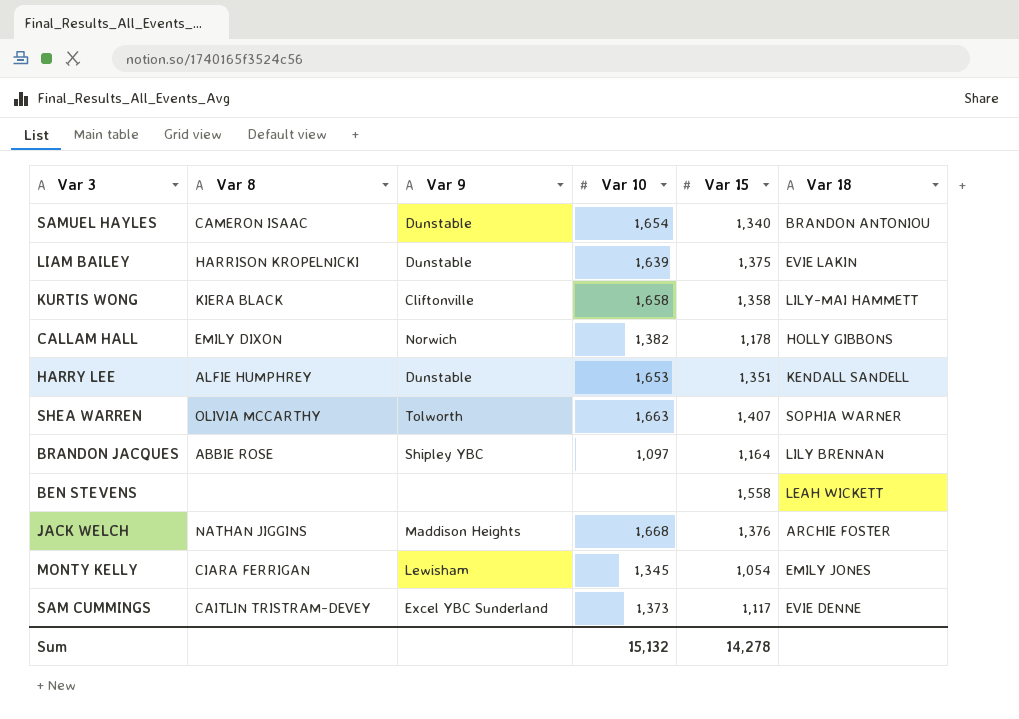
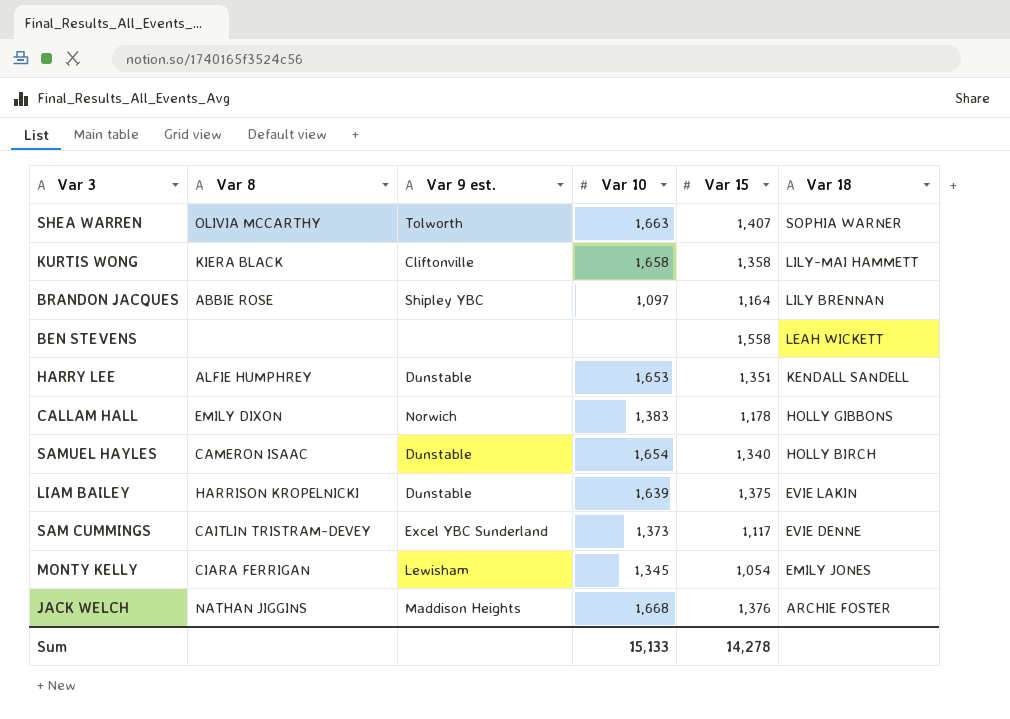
row order: none -> Var 18 descending
column name: Var 9 -> Var 9 est.
CALLAM HALL | Var 10: 1,382 -> 1,383
SAMUEL HAYLES | Var 18: BRANDON ANTONIOU -> HOLLY BIRCH
Sum | Var 10: 15,132 -> 15,133

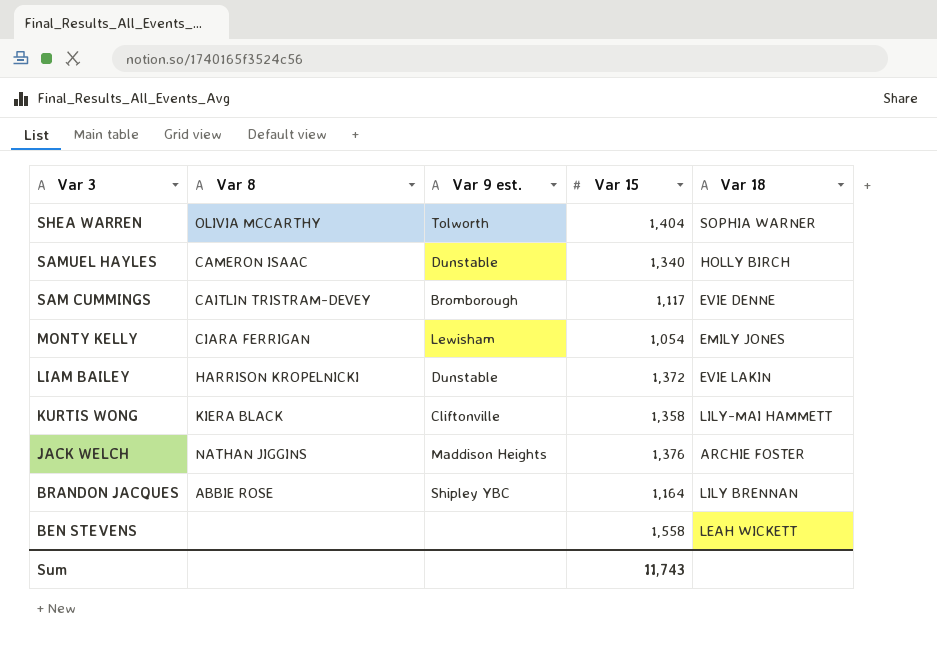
row order: Var 18 descending -> Var 3 descending
column Var 10 | position: 4 -> none
row HARRY LEE: ALFIE HUMPHREY | Dunstable | 1,653 | 1,351 | KENDALL SANDELL -> none
row CALLAM HALL: EMILY DIXON | Norwich | 1,383 | 1,178 | HOLLY GIBBONS -> none
SHEA WARREN | Var 15: 1,407 -> 1,404
SAM CUMMINGS | Var 9 est.: Excel YBC Sunderland -> Bromborough
LIAM BAILEY | Var 15: 1,375 -> 1,372
Sum | Var 15: 14,278 -> 11,743

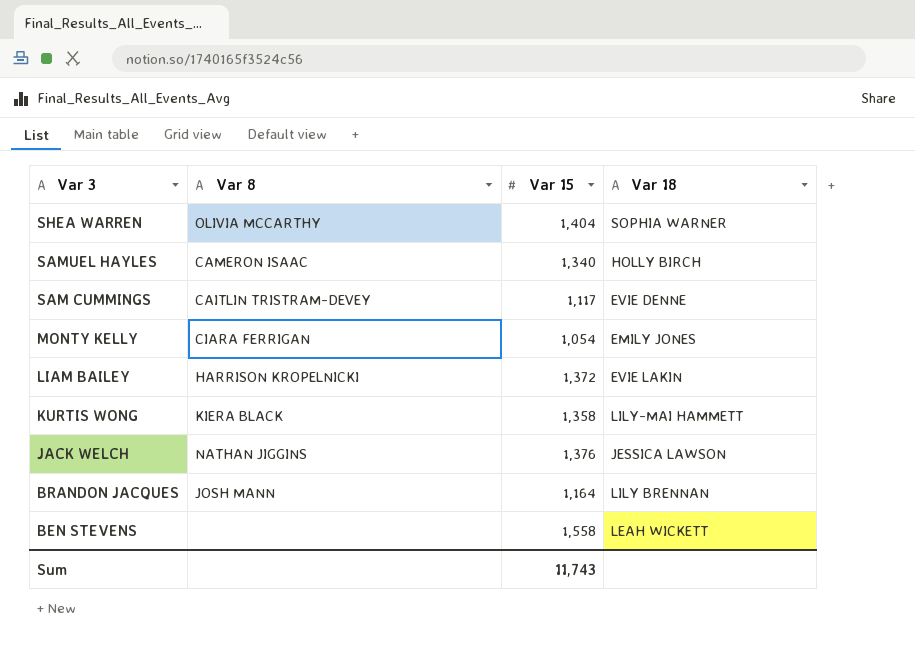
column Var 9 est. | position: 3 -> none
JACK WELCH | Var 18: ARCHIE FOSTER -> JESSICA LAWSON
BRANDON JACQUES | Var 8: ABBIE ROSE -> JOSH MANN

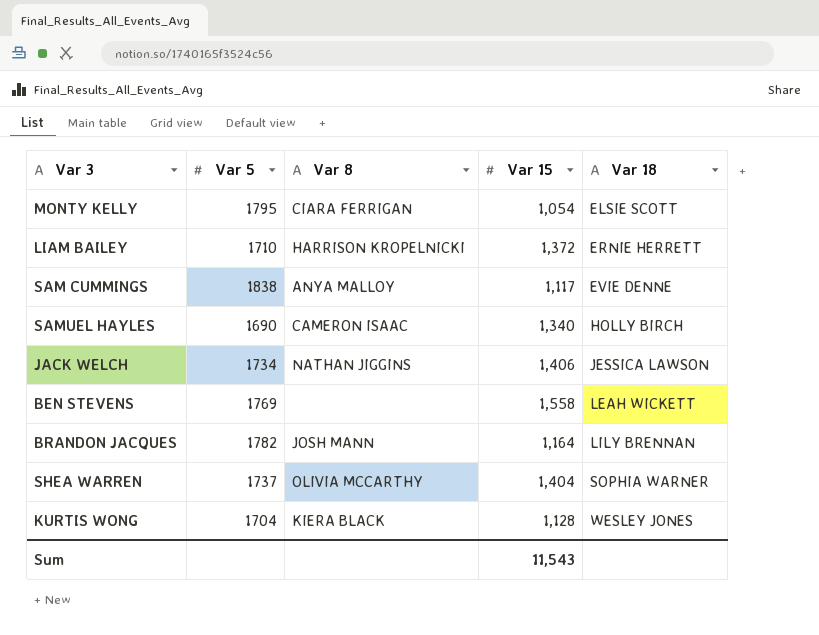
row order: Var 3 descending -> Var 18 ascending
column Var 5 | position: none -> 2
MONTY KELLY | Var 18: EMILY JONES -> ELSIE SCOTT
LIAM BAILEY | Var 18: EVIE LAKIN -> ERNIE HERRETT
SAM CUMMINGS | Var 8: CAITLIN TRISTRAM-DEVEY -> ANYA MALLOY
JACK WELCH | Var 15: 1,376 -> 1,406
KURTIS WONG | Var 15: 1,358 -> 1,128
KURTIS WONG | Var 18: LILY-MAI HAMMETT -> WESLEY JONES
Sum | Var 15: 11,743 -> 11,543

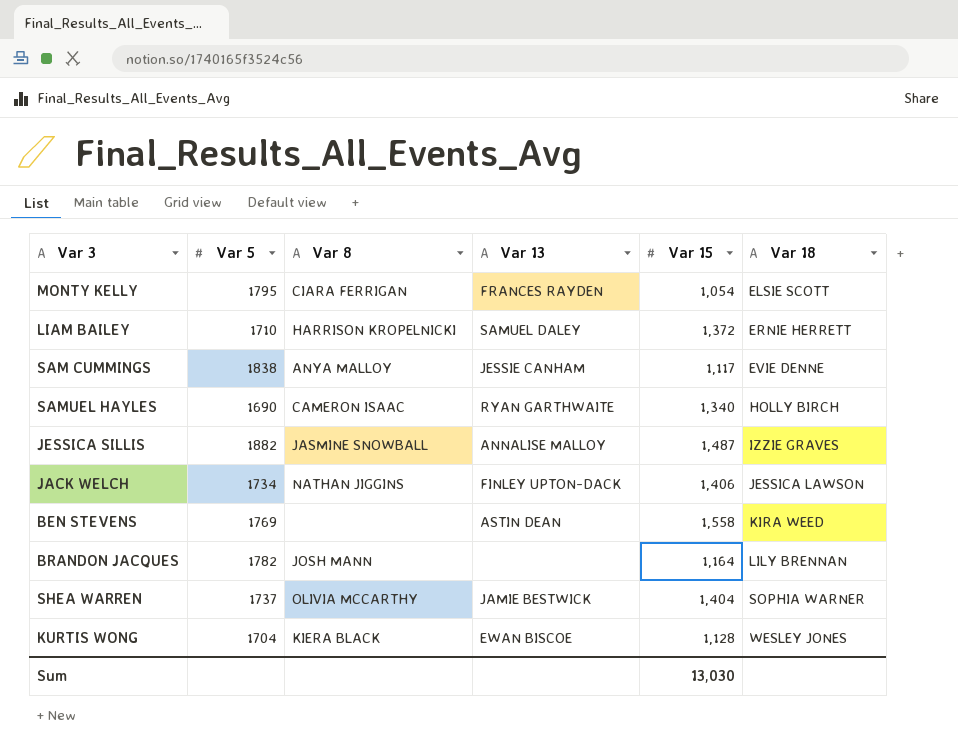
column Var 13 | position: none -> 4
row JESSICA SILLIS: none -> 1882 | JASMINE SNOWBALL | ANNALISE MALLOY | 1,487 | IZZIE GRAVES
BEN STEVENS | Var 18: LEAH WICKETT -> KIRA WEED
Sum | Var 15: 11,543 -> 13,030

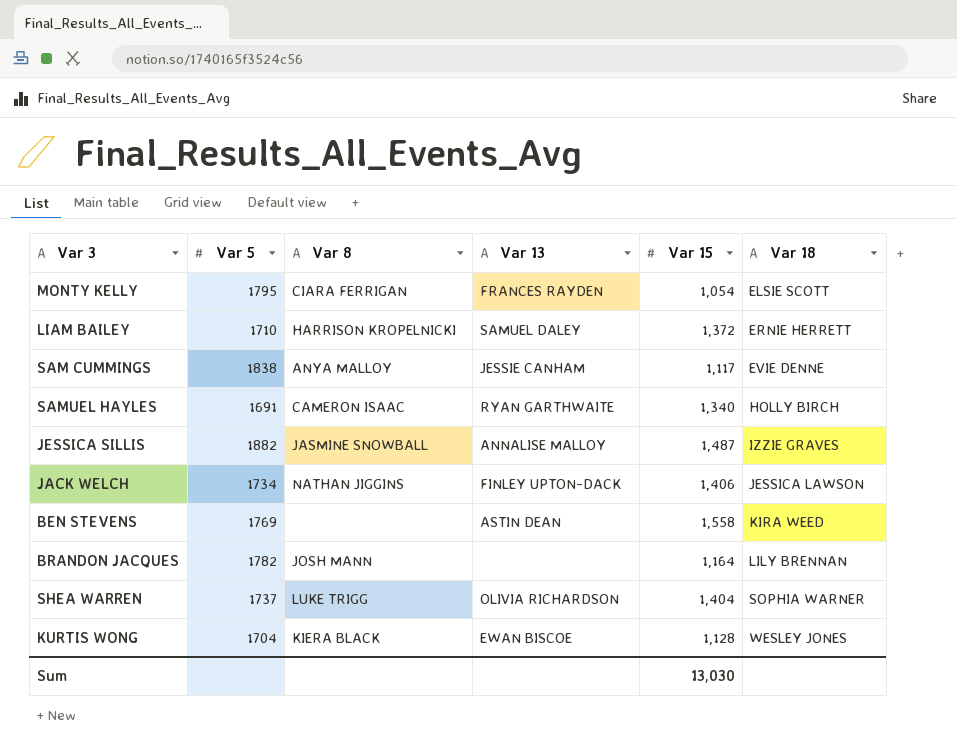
SAMUEL HAYLES | Var 5: 1690 -> 1691
SHEA WARREN | Var 8: OLIVIA MCCARTHY -> LUKE TRIGG
SHEA WARREN | Var 13: JAMIE BESTWICK -> OLIVIA RICHARDSON

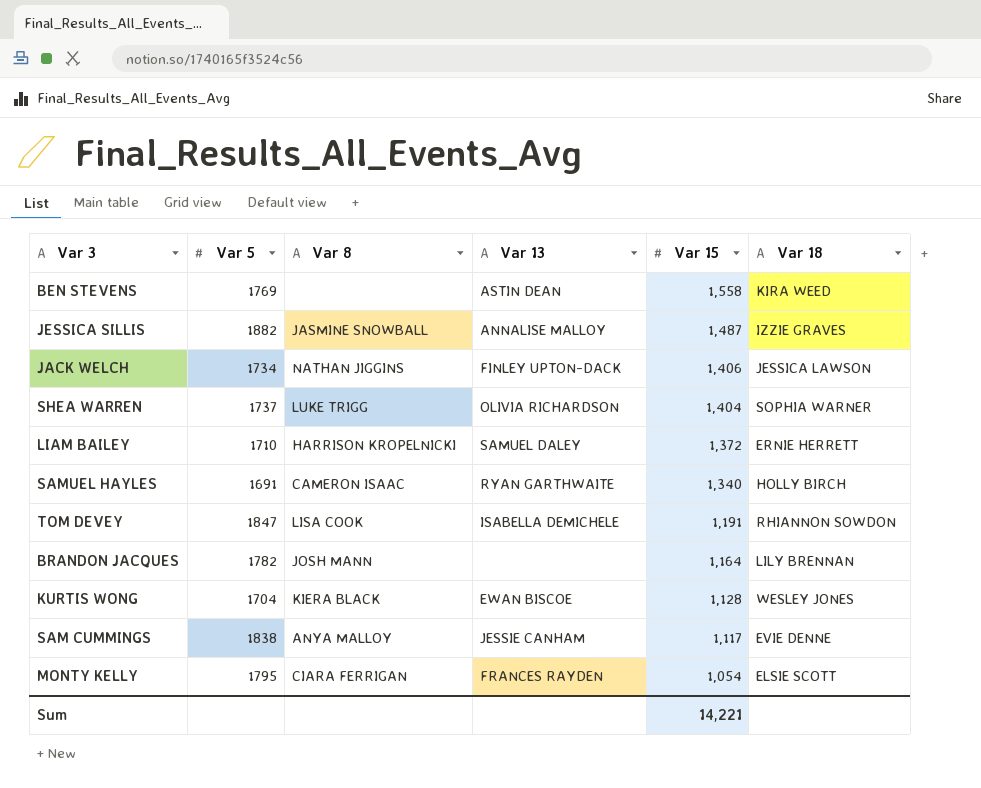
row order: Var 18 ascending -> Var 15 descending
row TOM DEVEY: none -> 1847 | LISA COOK | ISABELLA DEMICHELE | 1,191 | RHIANNON SOWDON
Sum | Var 15: 13,030 -> 14,221

